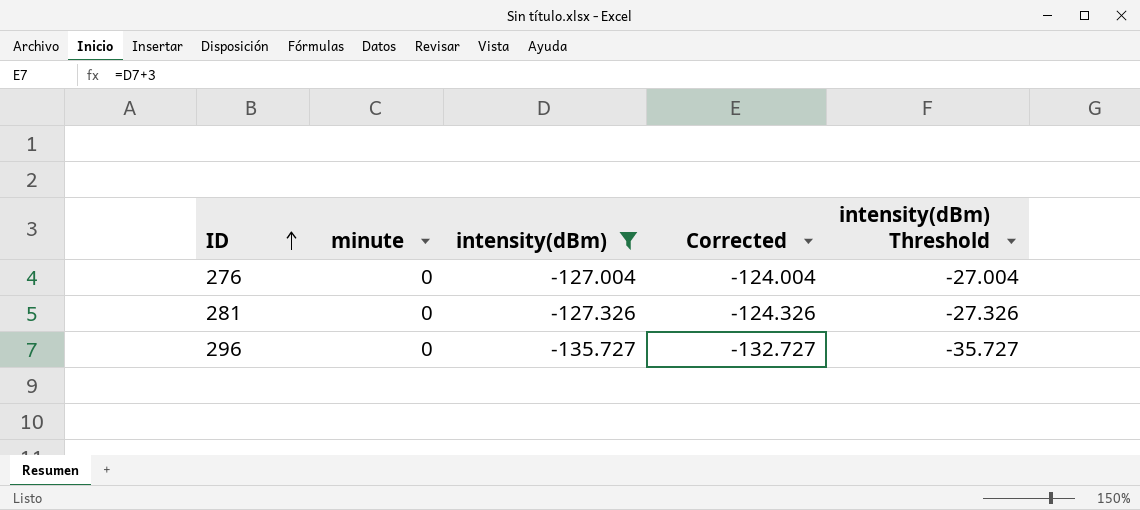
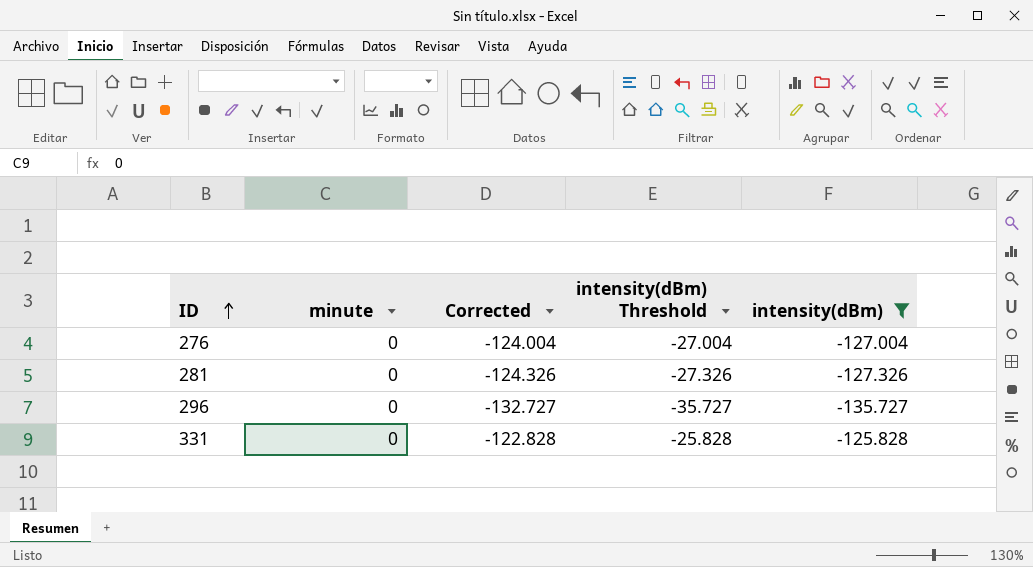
column intensity(dBm) | position: 3 -> 5
row 331: none -> 0 | -122.828 | -25.828 | -125.828

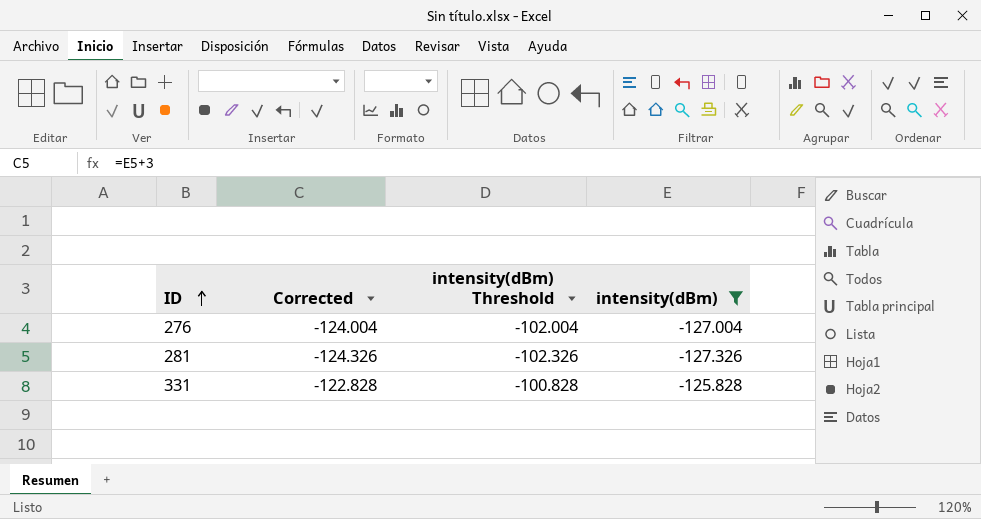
column minute | position: 2 -> none
column intensity(dBm) Threshold | formula: [intensity(dBm)] + 100 -> [intensity(dBm)] + 25
row 296: 0 | -132.727 | -35.727 | -135.727 -> none

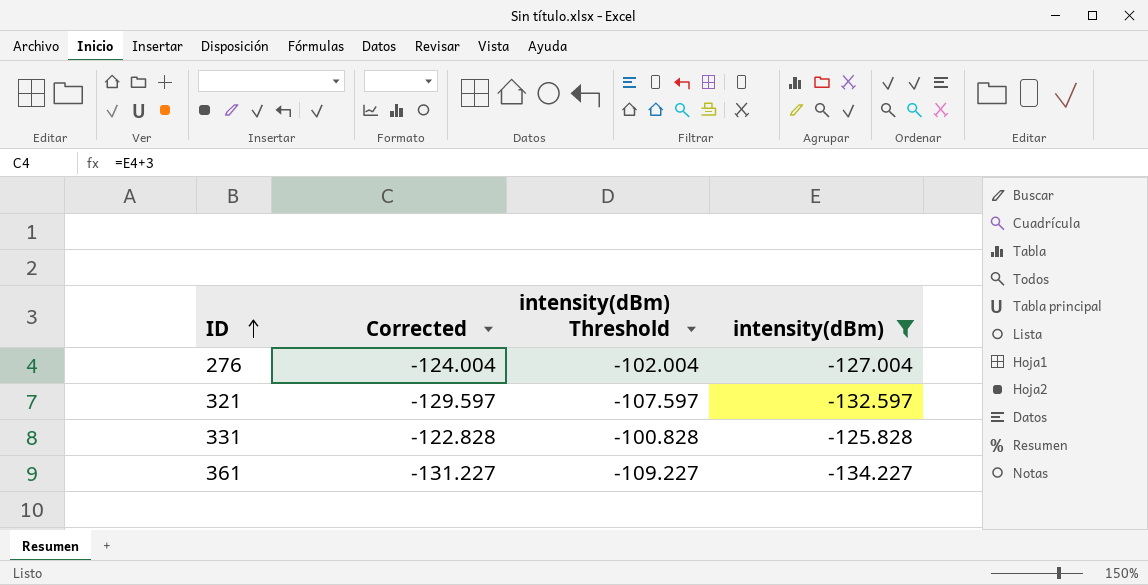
row 281: -124.326 | -102.326 | -127.326 -> none
row 321: none -> -129.597 | -107.597 | -132.597
row 361: none -> -131.227 | -109.227 | -134.227

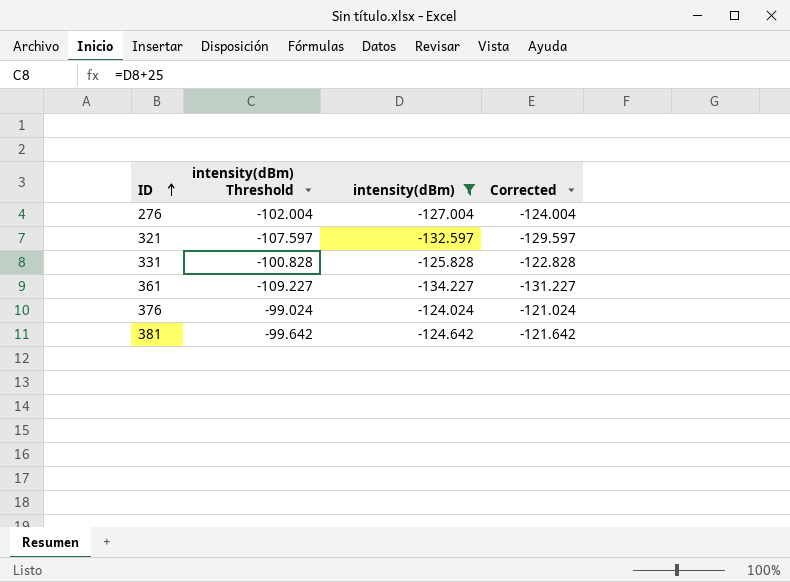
column Corrected | position: 2 -> 4
row 376: none -> -99.024 | -124.024 | -121.024
row 381: none -> -99.642 | -124.642 | -121.642

